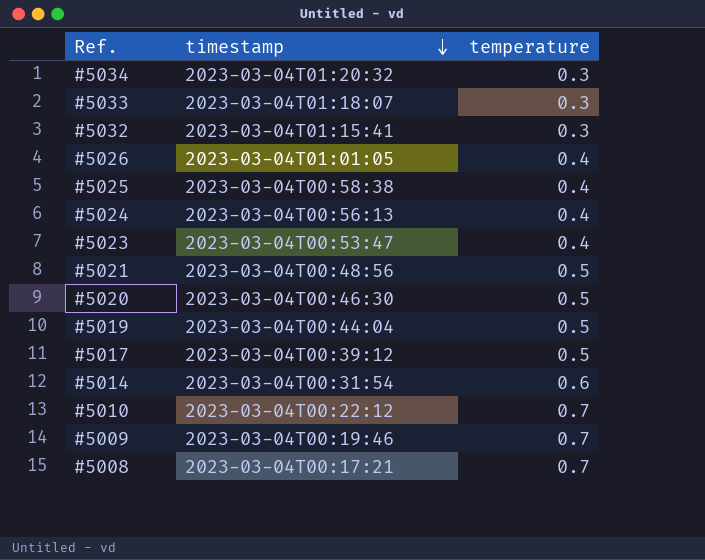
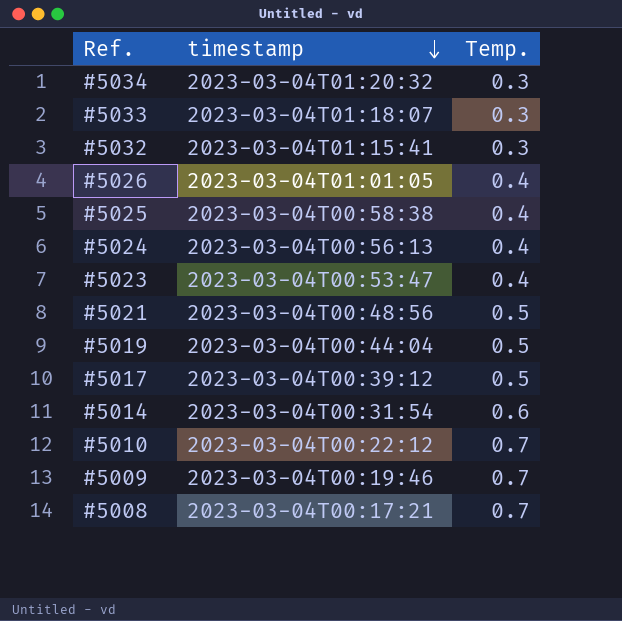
column name: temperature -> Temp.
row #5020: 2023-03-04T00:46:30 | 0.5 -> none

